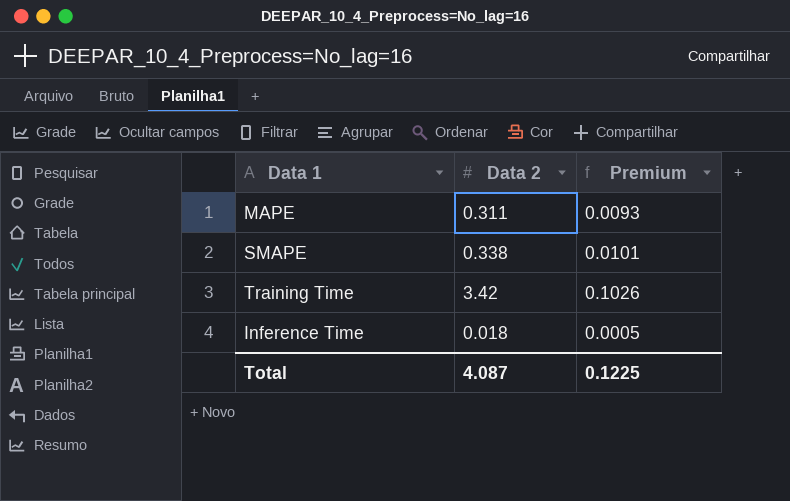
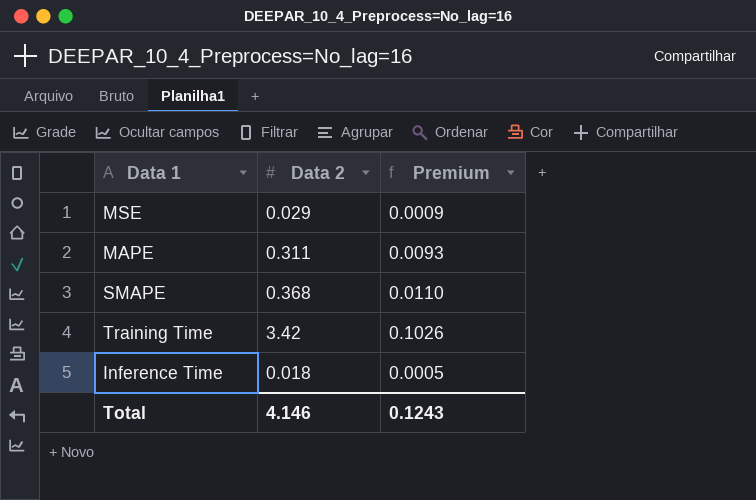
row MSE: none -> 0.029 | 0.0009
SMAPE | Data 2: 0.338 -> 0.368
SMAPE | Premium: 0.0101 -> 0.0110
Total | Data 2: 4.087 -> 4.146
Total | Premium: 0.1225 -> 0.1243

